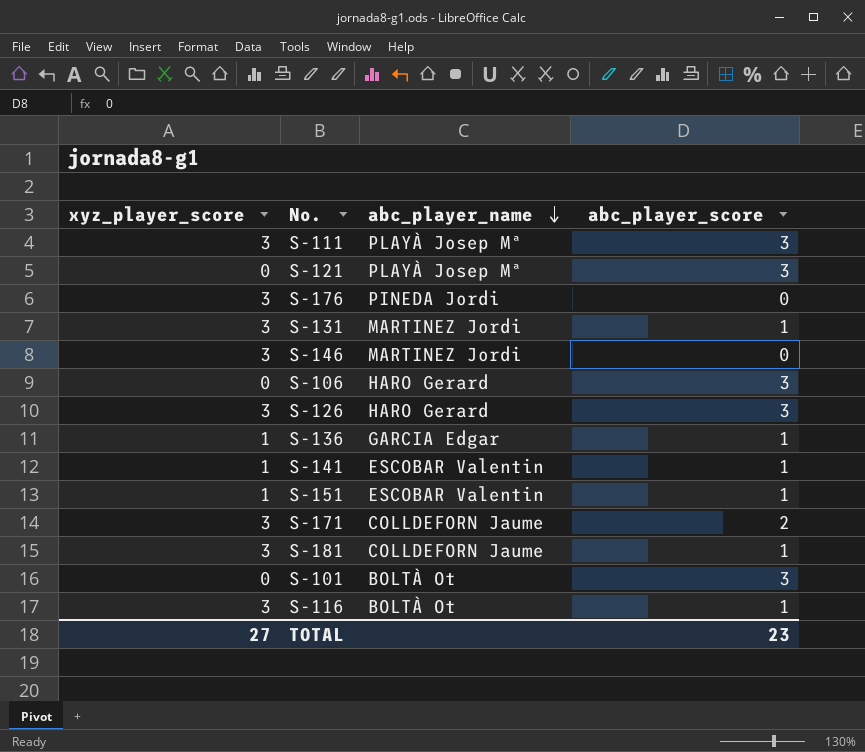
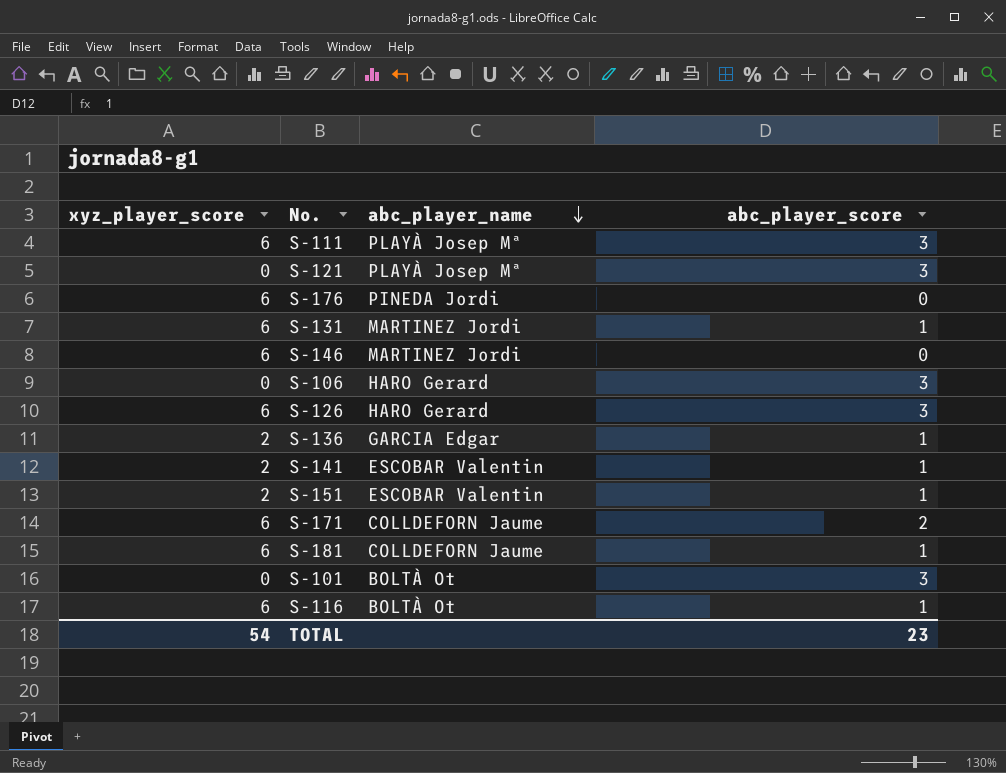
S-111 | xyz_player_score: 3 -> 6
S-176 | xyz_player_score: 3 -> 6
S-131 | xyz_player_score: 3 -> 6
S-146 | xyz_player_score: 3 -> 6
S-126 | xyz_player_score: 3 -> 6
S-136 | xyz_player_score: 1 -> 2
S-141 | xyz_player_score: 1 -> 2
S-151 | xyz_player_score: 1 -> 2
S-171 | xyz_player_score: 3 -> 6
S-181 | xyz_player_score: 3 -> 6
S-116 | xyz_player_score: 3 -> 6
TOTAL | xyz_player_score: 27 -> 54

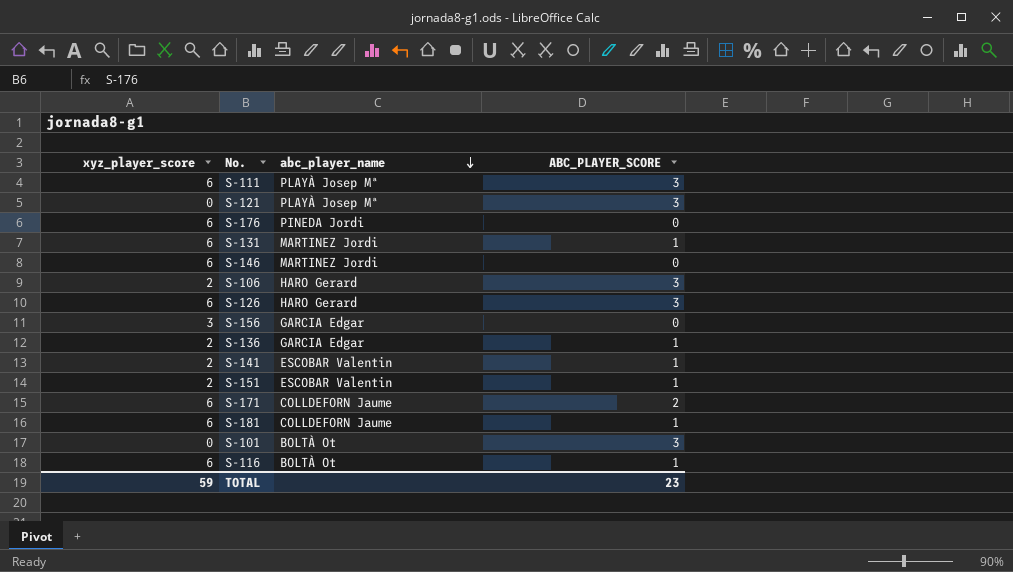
column name: abc_player_score -> ABC_PLAYER_SCORE
S-106 | xyz_player_score: 0 -> 2
row S-156: none -> 3 | GARCIA Edgar | 0
TOTAL | xyz_player_score: 54 -> 59

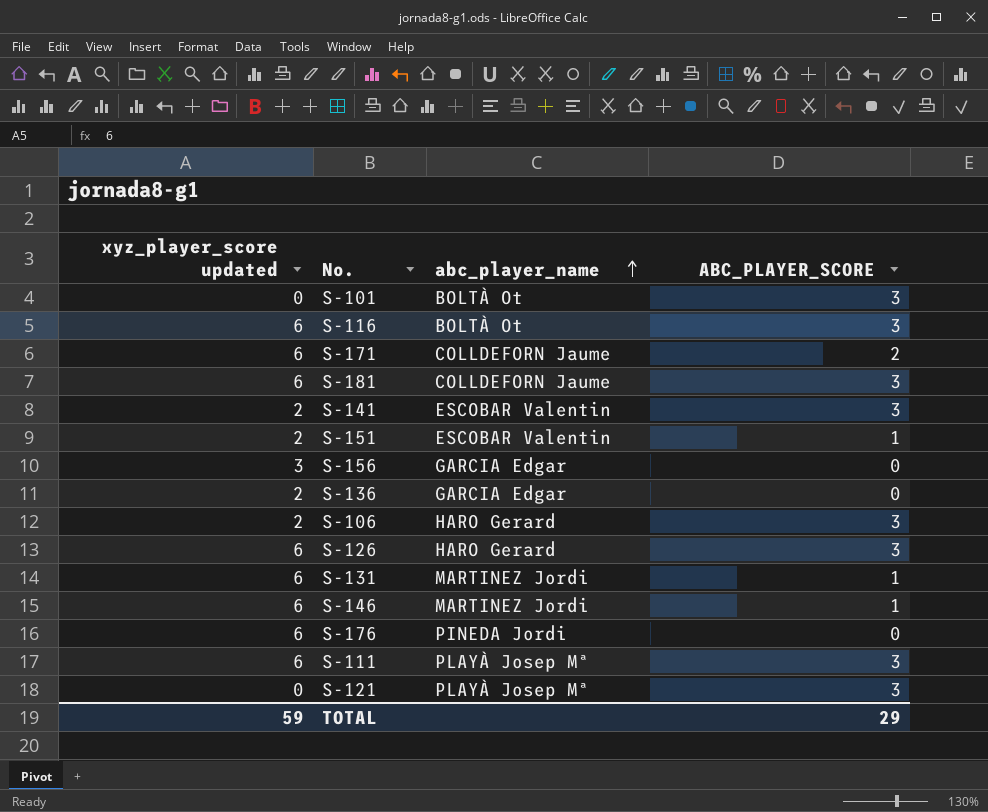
row order: abc_player_name descending -> abc_player_name ascending
column name: xyz_player_score -> xyz_player_score updated
S-116 | ABC_PLAYER_SCORE: 1 -> 3
S-181 | ABC_PLAYER_SCORE: 1 -> 3
S-141 | ABC_PLAYER_SCORE: 1 -> 3
S-136 | ABC_PLAYER_SCORE: 1 -> 0
S-146 | ABC_PLAYER_SCORE: 0 -> 1
TOTAL | ABC_PLAYER_SCORE: 23 -> 29

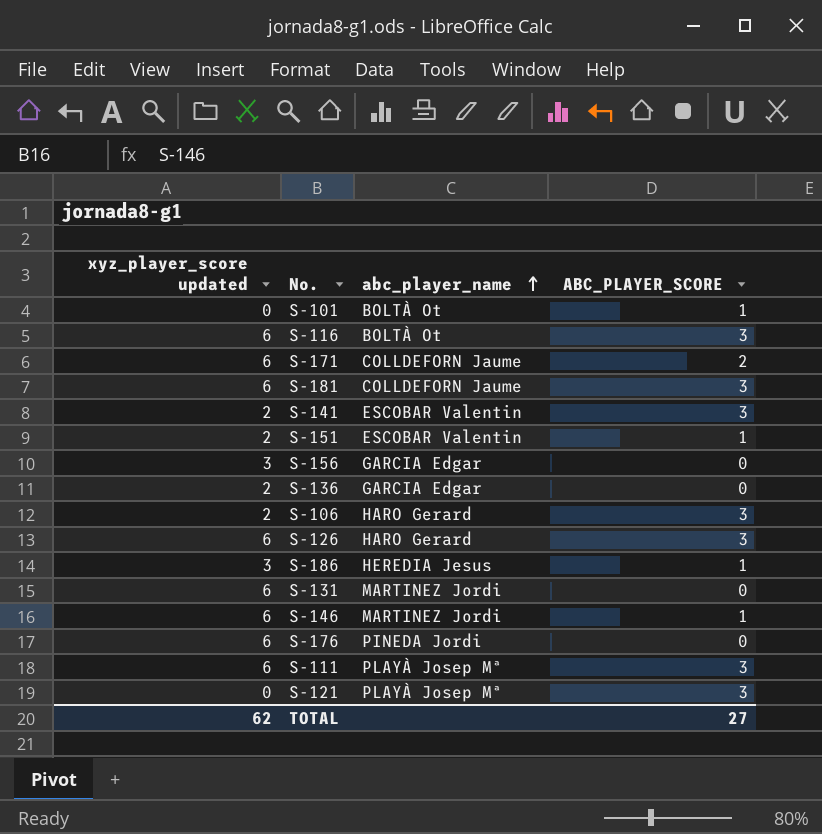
S-101 | ABC_PLAYER_SCORE: 3 -> 1
row S-186: none -> 3 | HEREDIA Jesus | 1
S-131 | ABC_PLAYER_SCORE: 1 -> 0
TOTAL | xyz_player_score updated: 59 -> 62
TOTAL | ABC_PLAYER_SCORE: 29 -> 27

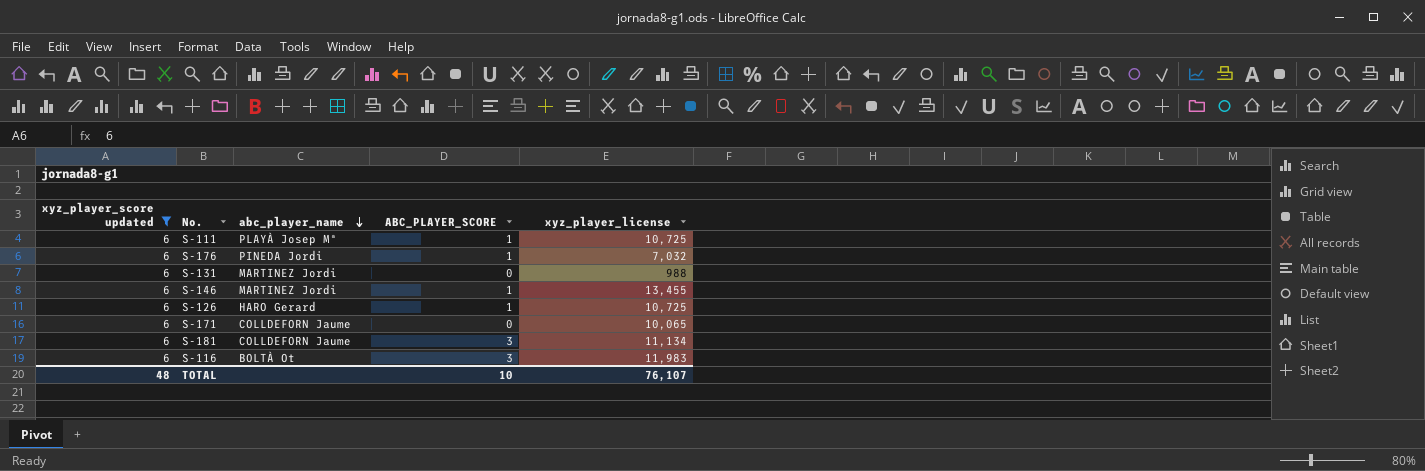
filter: none -> xyz_player_score updated = 6
row order: abc_player_name ascending -> abc_player_name descending
column xyz_player_license | position: none -> 5
S-111 | ABC_PLAYER_SCORE: 3 -> 1
S-176 | ABC_PLAYER_SCORE: 0 -> 1
S-126 | ABC_PLAYER_SCORE: 3 -> 1
S-171 | ABC_PLAYER_SCORE: 2 -> 0
TOTAL | xyz_player_score updated: 62 -> 48
TOTAL | ABC_PLAYER_SCORE: 27 -> 10

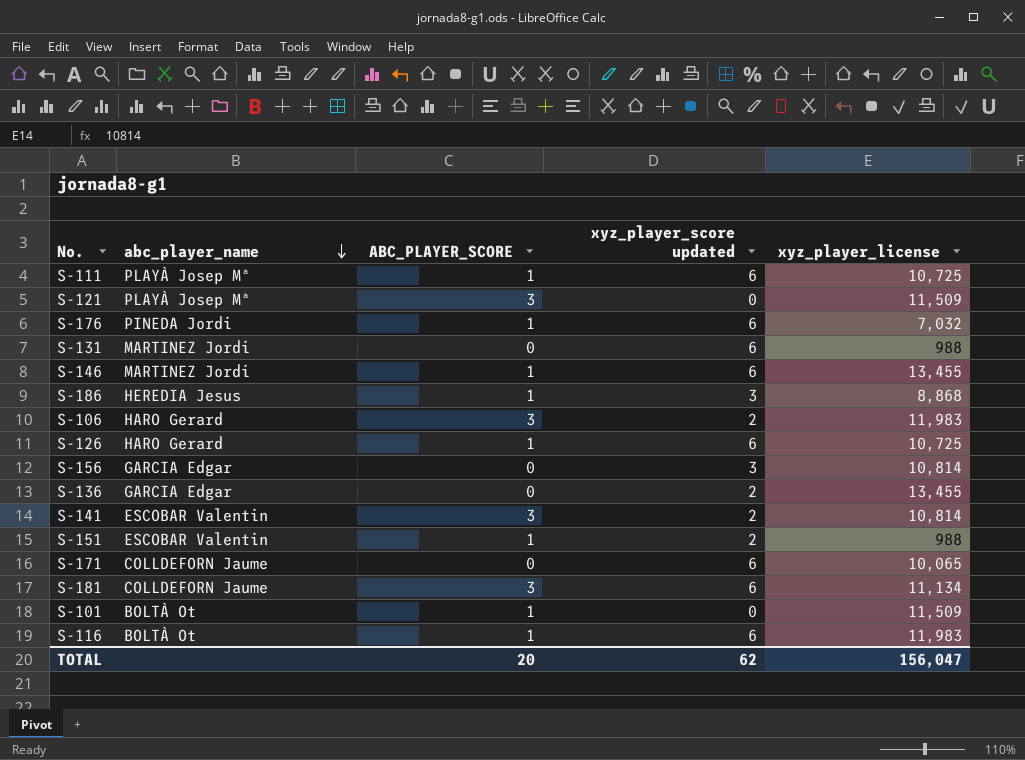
filter: xyz_player_score updated = 6 -> none
column xyz_player_score updated | position: 1 -> 4
S-116 | ABC_PLAYER_SCORE: 3 -> 1
TOTAL | ABC_PLAYER_SCORE: 10 -> 20
TOTAL | xyz_player_score updated: 48 -> 62
TOTAL | xyz_player_license: 76,107 -> 156,047

